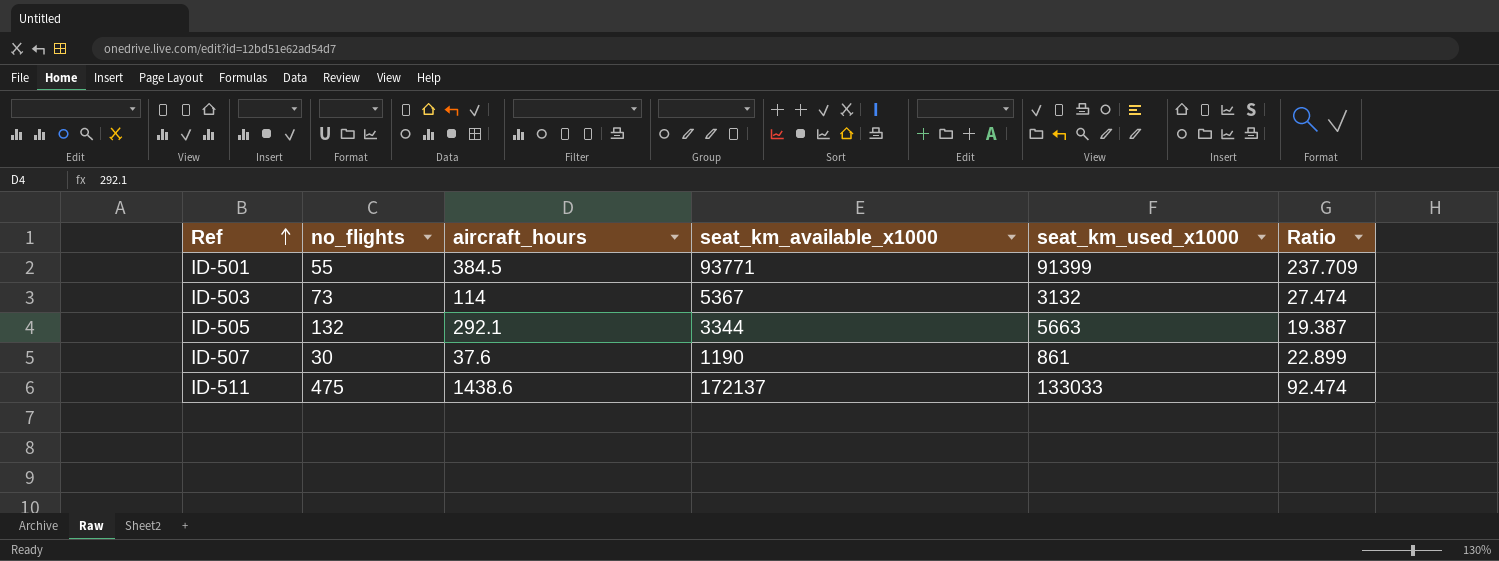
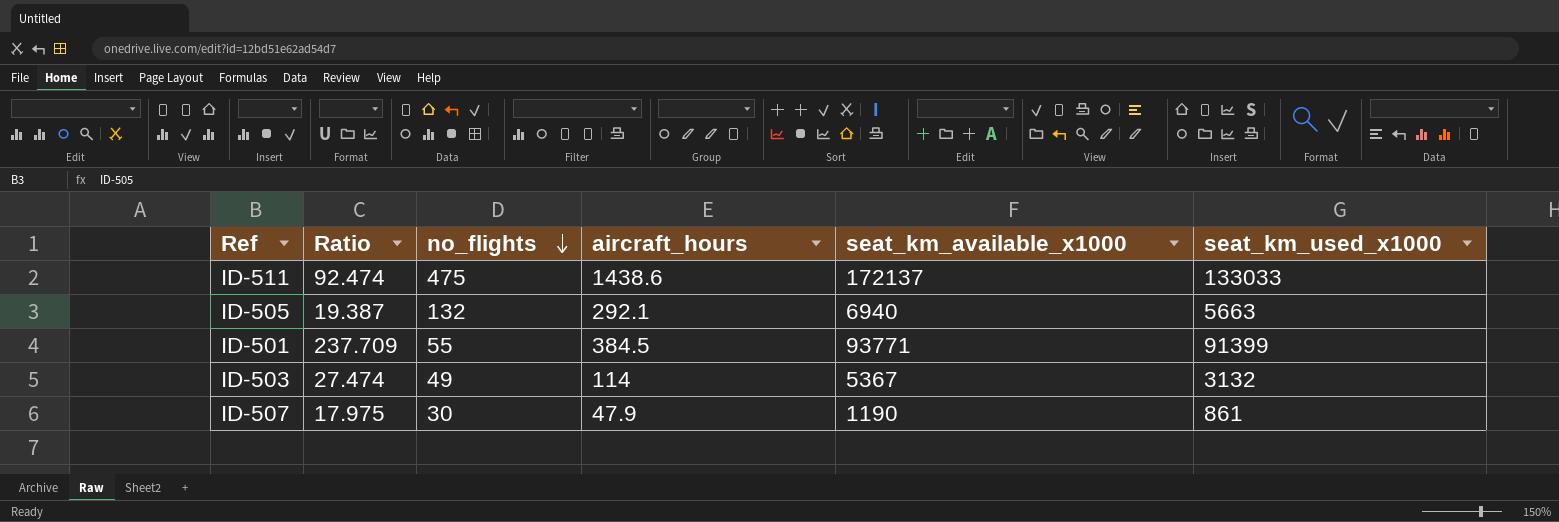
row order: Ref ascending -> no_flights descending
column Ratio | position: 6 -> 2
ID-505 | seat_km_available_x1000: 3344 -> 6940
ID-503 | no_flights: 73 -> 49
ID-507 | Ratio: 22.899 -> 17.975
ID-507 | aircraft_hours: 37.6 -> 47.9

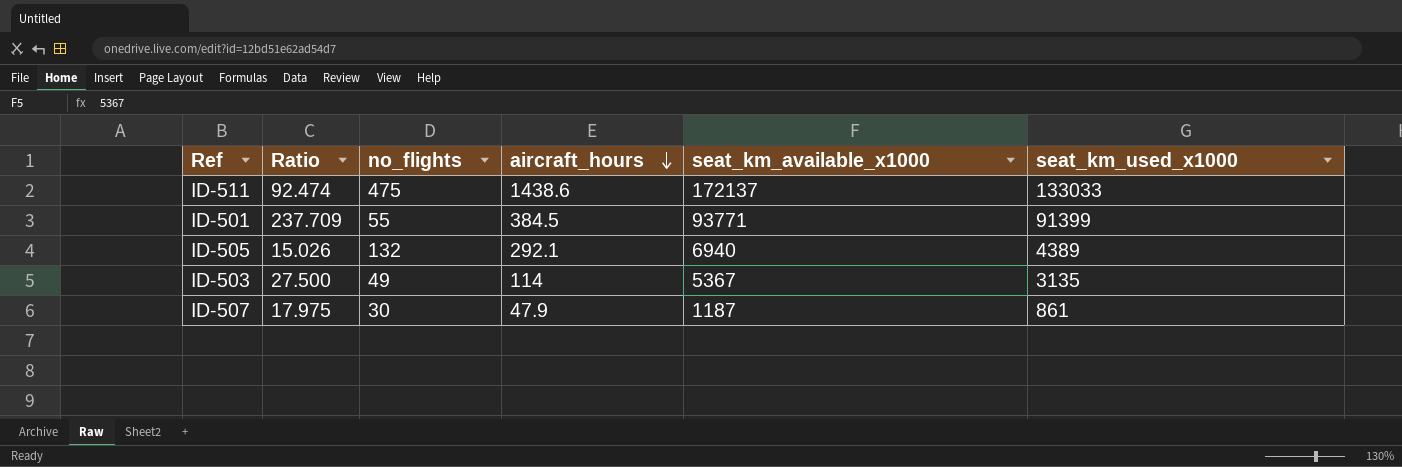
row order: no_flights descending -> aircraft_hours descending
ID-505 | Ratio: 19.387 -> 15.026
ID-505 | seat_km_used_x1000: 5663 -> 4389
ID-503 | Ratio: 27.474 -> 27.500
ID-503 | seat_km_used_x1000: 3132 -> 3135
ID-507 | seat_km_available_x1000: 1190 -> 1187

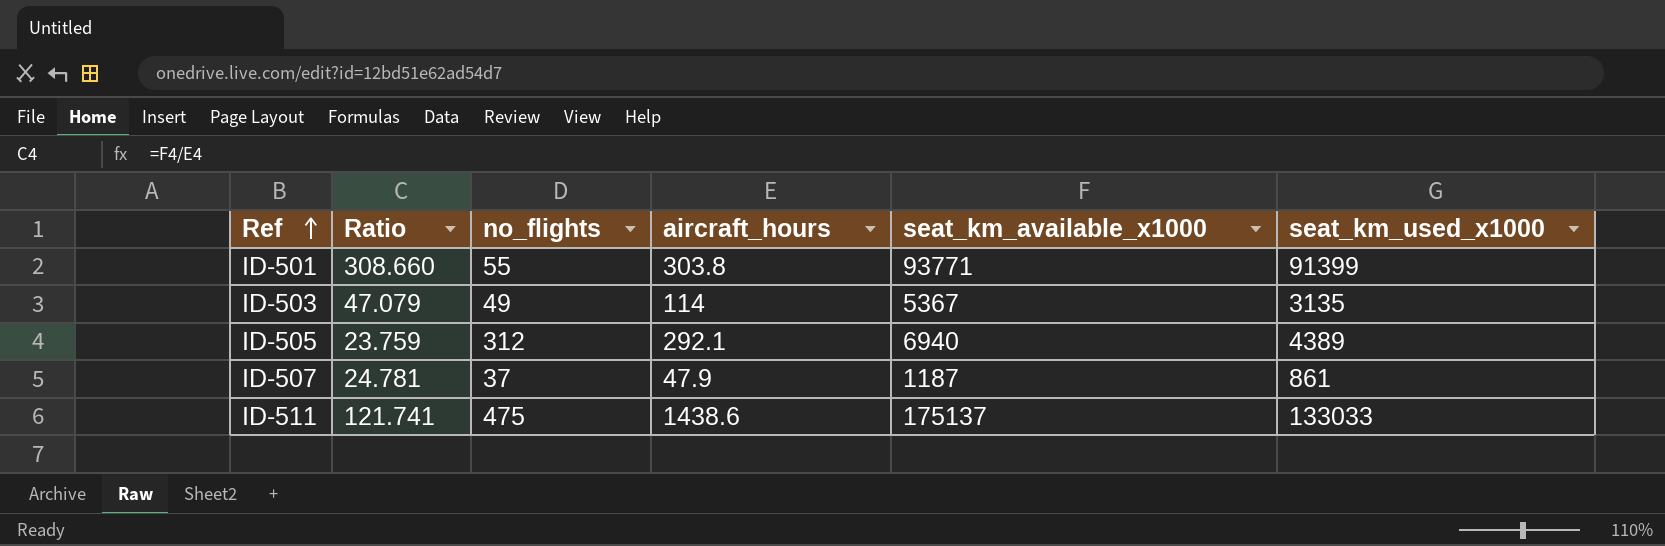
row order: aircraft_hours descending -> Ref ascending
column Ratio | formula: [seat_km_used_x1000] / [aircraft_hours] -> [seat_km_available_x1000] / [aircraft_hours]
ID-501 | aircraft_hours: 384.5 -> 303.8
ID-505 | no_flights: 132 -> 312
ID-507 | no_flights: 30 -> 37
ID-511 | seat_km_available_x1000: 172137 -> 175137

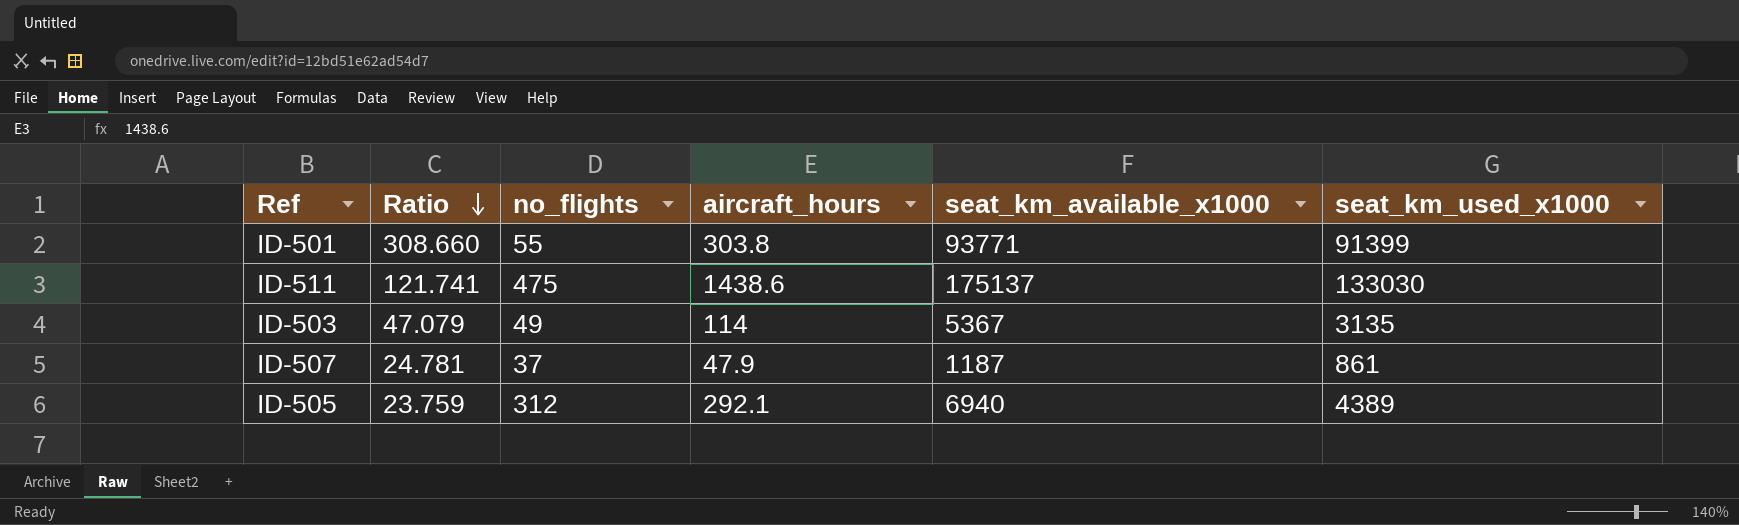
row order: Ref ascending -> Ratio descending
ID-511 | seat_km_used_x1000: 133033 -> 133030

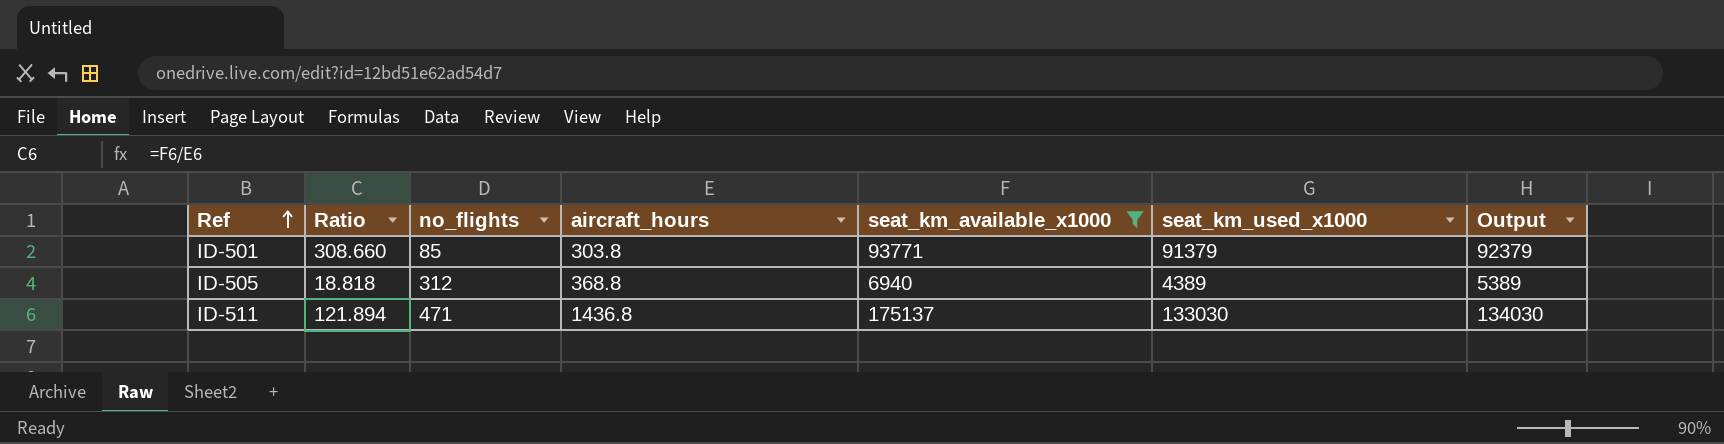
filter: none -> seat_km_available_x1000 >= 6940
row order: Ratio descending -> Ref ascending
column Output | formula: none -> [seat_km_used_x1000] + 1000
ID-501 | no_flights: 55 -> 85
ID-501 | seat_km_used_x1000: 91399 -> 91379
ID-505 | Ratio: 23.759 -> 18.818
ID-505 | aircraft_hours: 292.1 -> 368.8
ID-511 | Ratio: 121.741 -> 121.894
ID-511 | no_flights: 475 -> 471
ID-511 | aircraft_hours: 1438.6 -> 1436.8

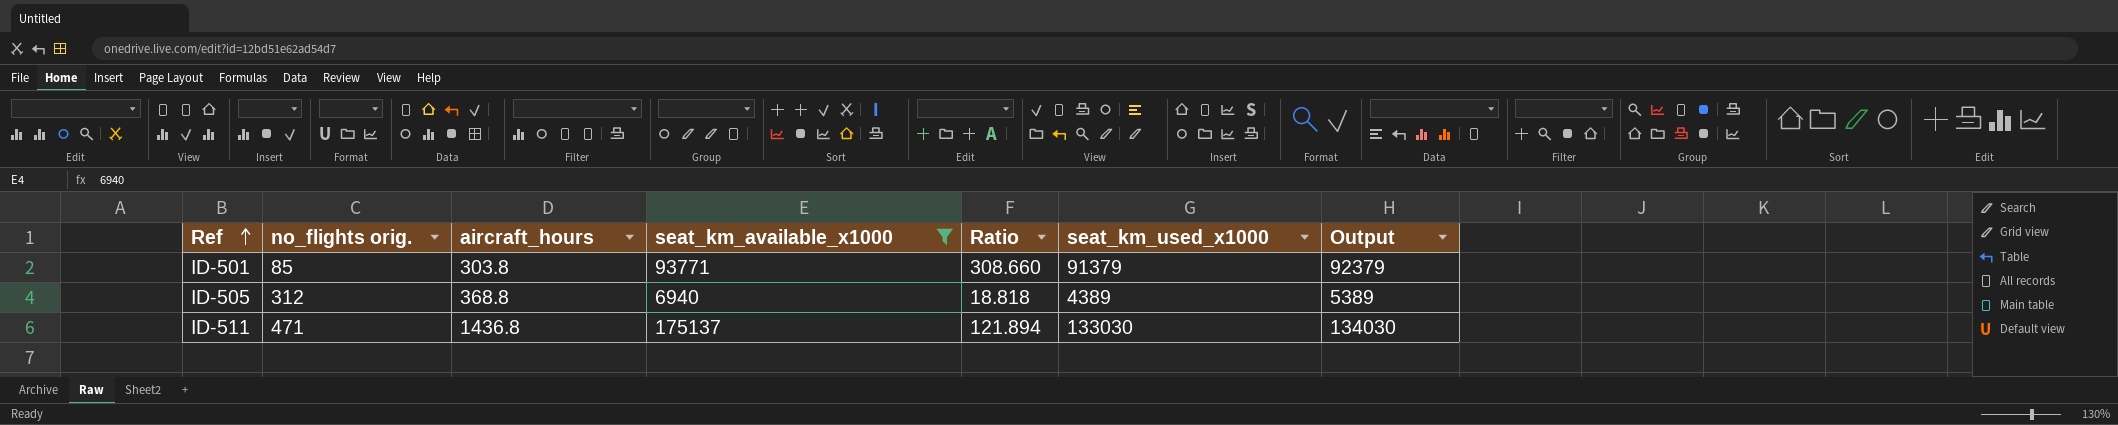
column name: no_flights -> no_flights orig.
column Ratio | position: 2 -> 5

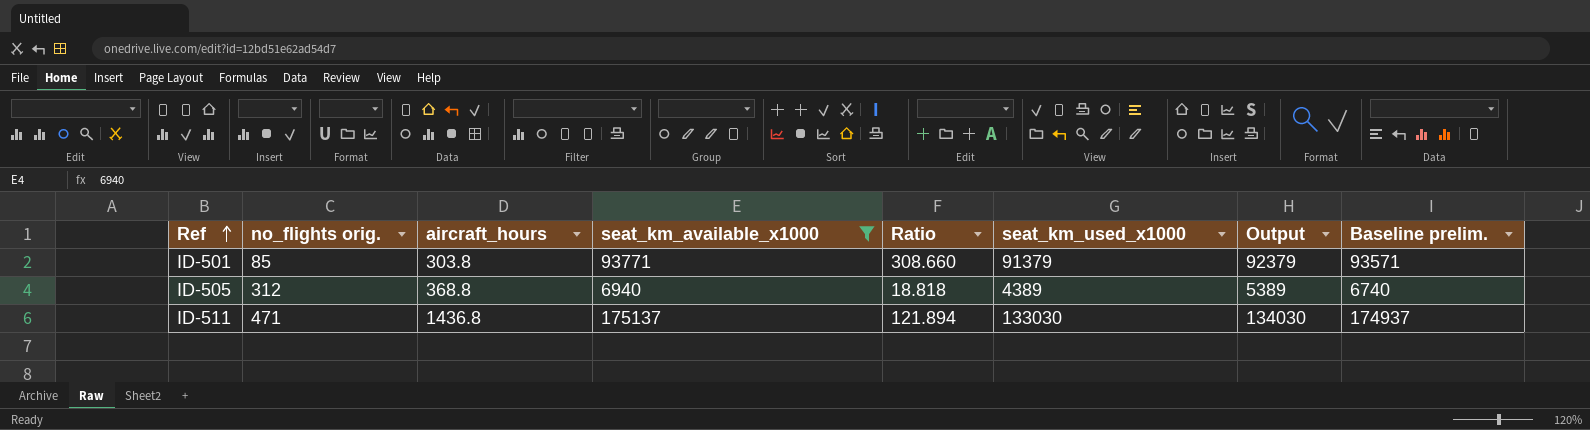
column Baseline prelim. | formula: none -> [seat_km_available_x1000] - 200

